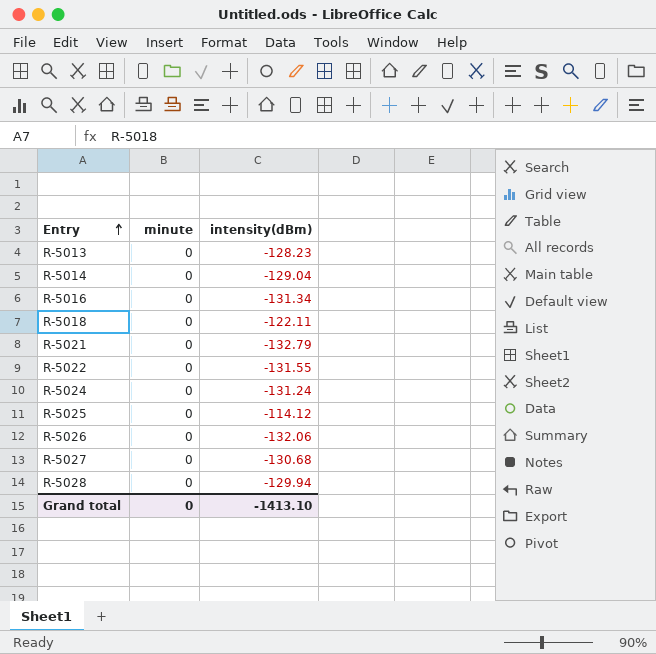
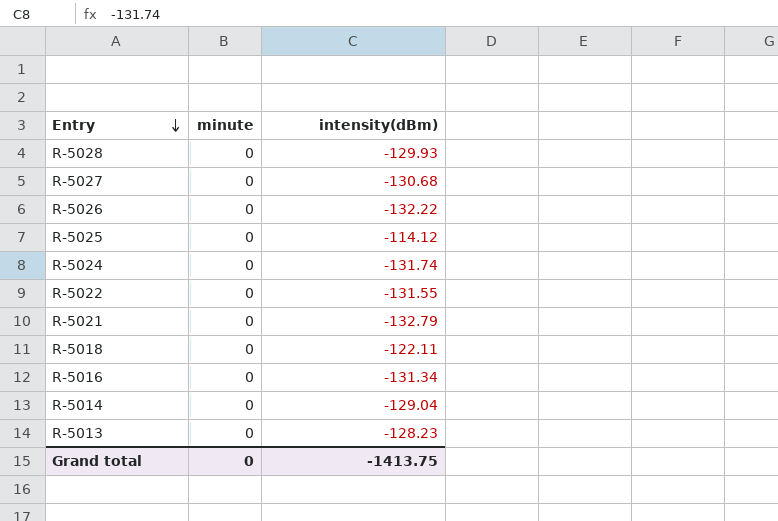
row order: Entry ascending -> Entry descending
R-5028 | intensity(dBm): -129.94 -> -129.93
R-5026 | intensity(dBm): -132.06 -> -132.22
R-5024 | intensity(dBm): -131.24 -> -131.74
Grand total | intensity(dBm): -1413.10 -> -1413.75

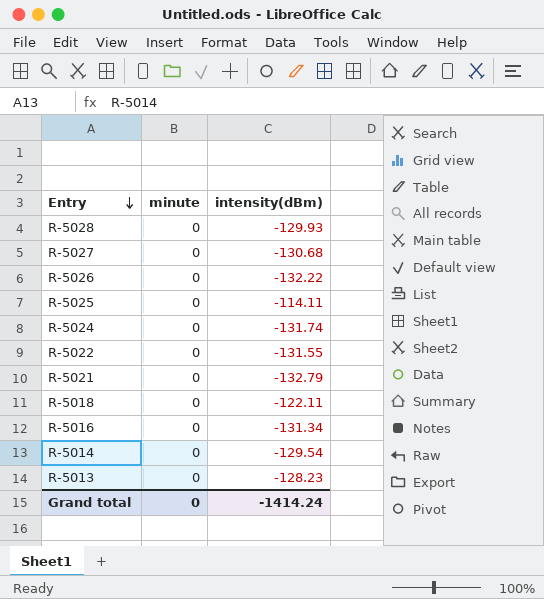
R-5025 | intensity(dBm): -114.12 -> -114.11
R-5014 | intensity(dBm): -129.04 -> -129.54
Grand total | intensity(dBm): -1413.75 -> -1414.24

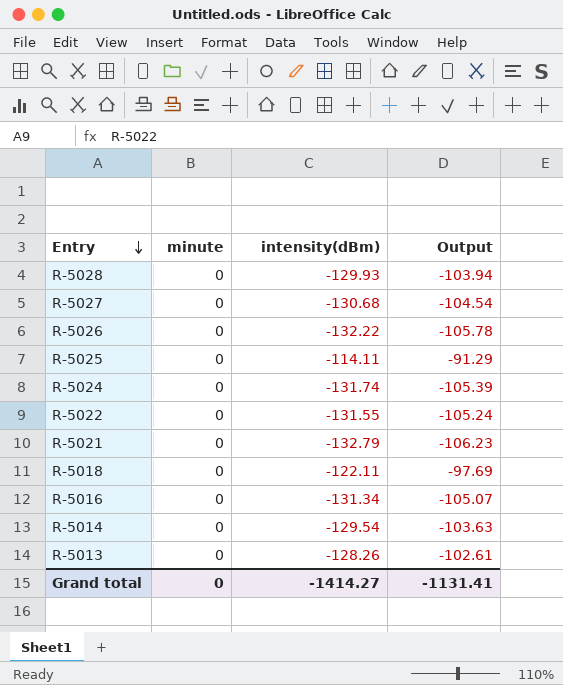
column Output | formula: none -> [intensity(dBm)] * 0.8
R-5013 | intensity(dBm): -128.23 -> -128.26
Grand total | intensity(dBm): -1414.24 -> -1414.27

